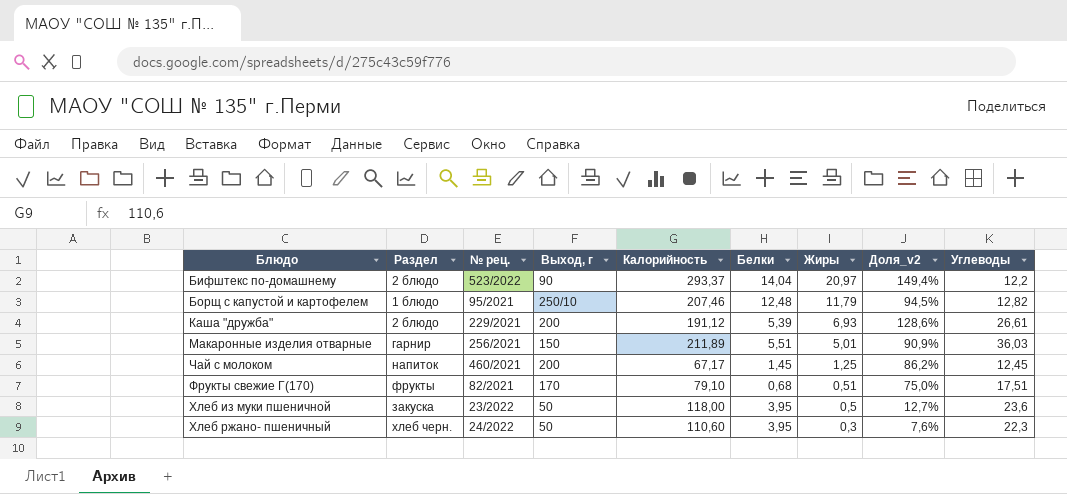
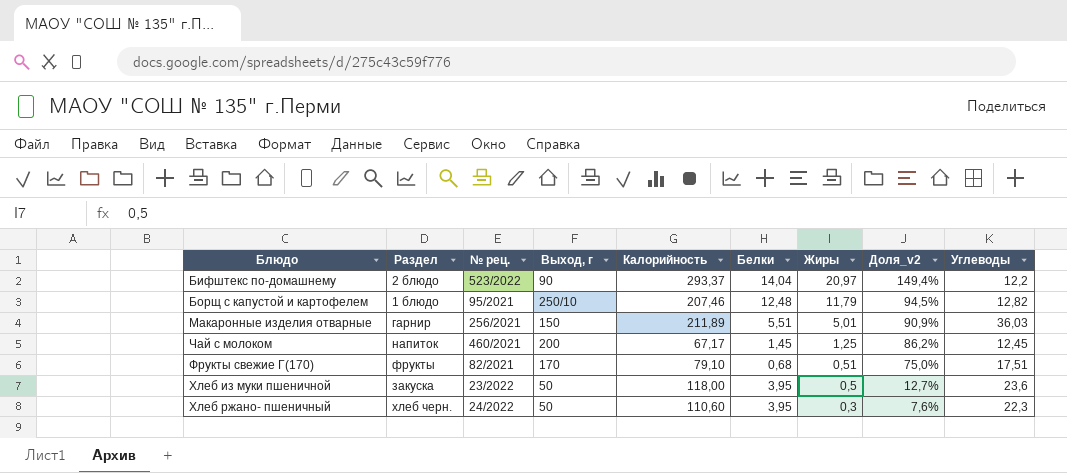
row Каша "дружба": 2 блюдо | 229/2021 | 200 | 191,12 | 5,39 | 6,93 | 128,6% | 26,61 -> none

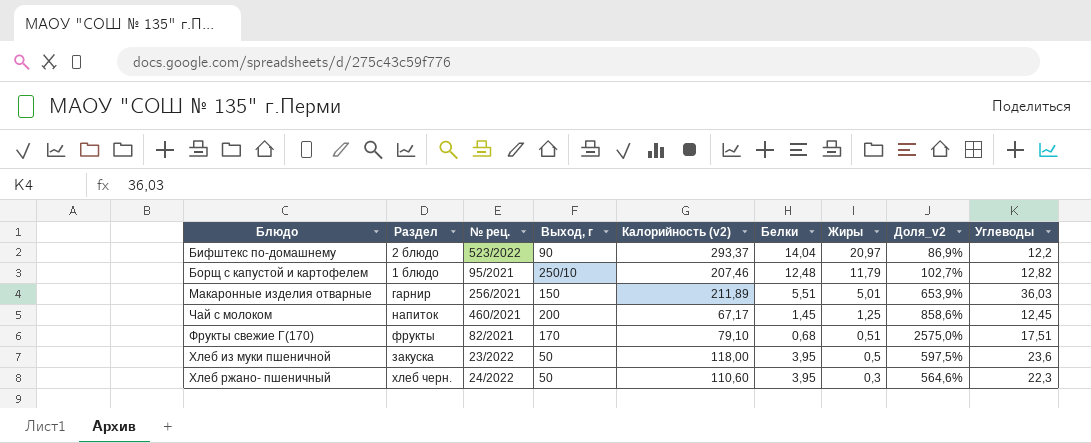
column name: Калорийность -> Калорийность (v2)
column Доля_v2 | formula: [Жиры] / [Белки] -> [Углеводы] / [Белки]

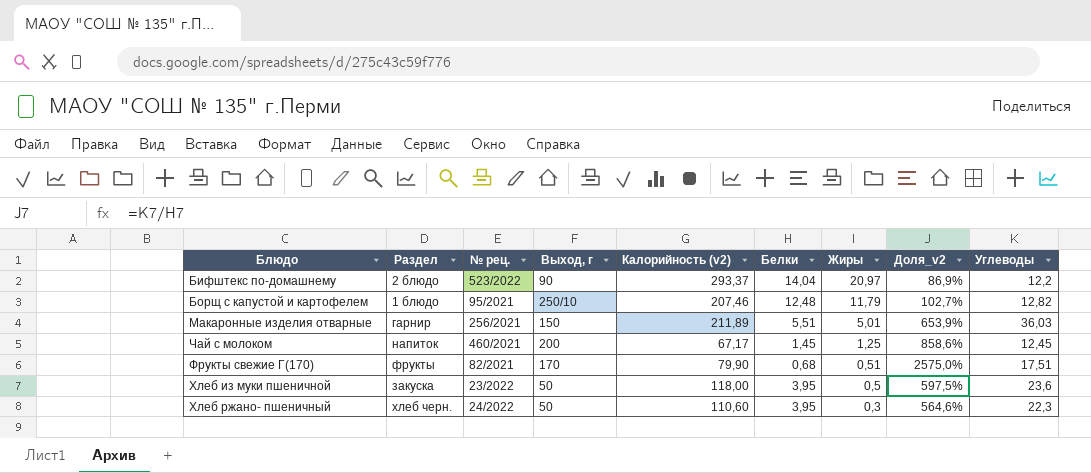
Фрукты свежие Г(170) | Калорийность (v2): 79,10 -> 79,90

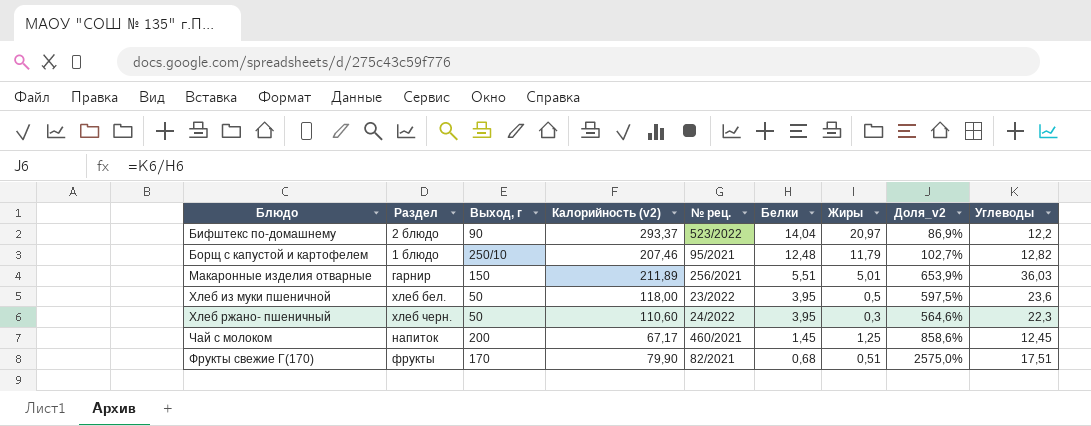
row order: Жиры descending -> Белки descending
column № рец. | position: 3 -> 5
Хлеб из муки пшеничной | Раздел: закуска -> хлеб бел.

